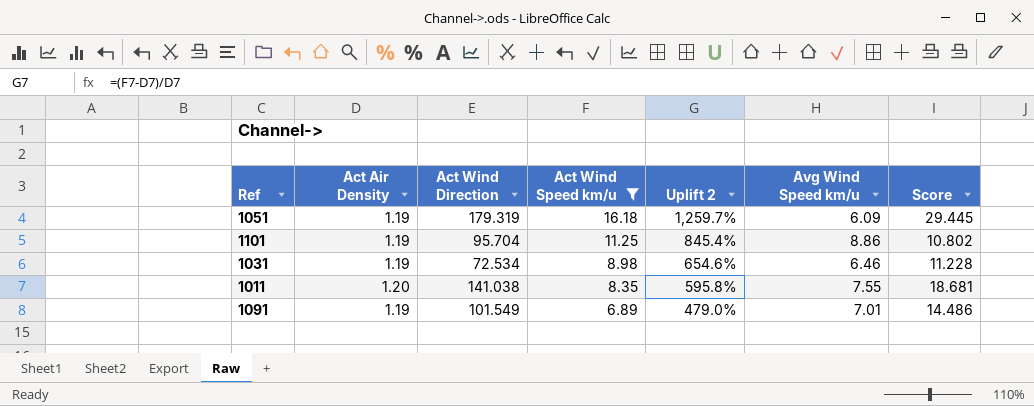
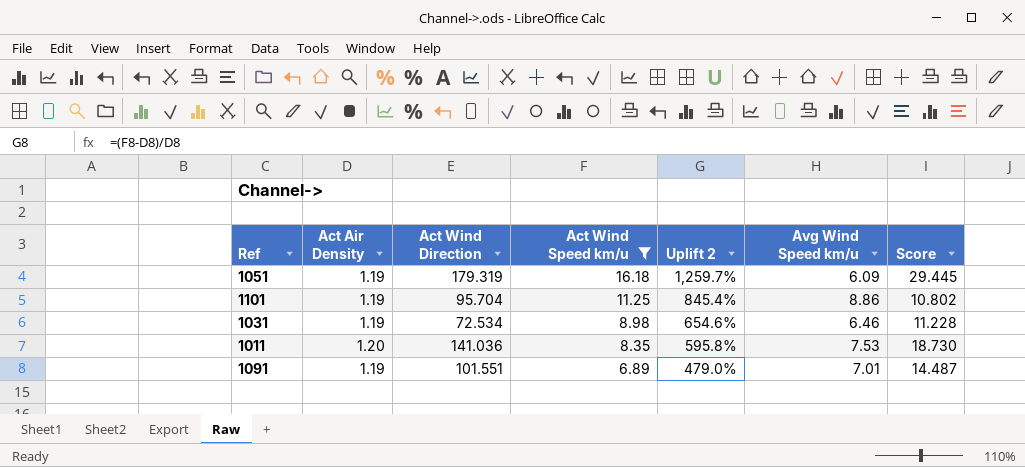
1011 | Act Wind Direction: 141.038 -> 141.036
1011 | Avg Wind Speed km/u: 7.55 -> 7.53
1011 | Score: 18.681 -> 18.730
1091 | Act Wind Direction: 101.549 -> 101.551
1091 | Score: 14.486 -> 14.487

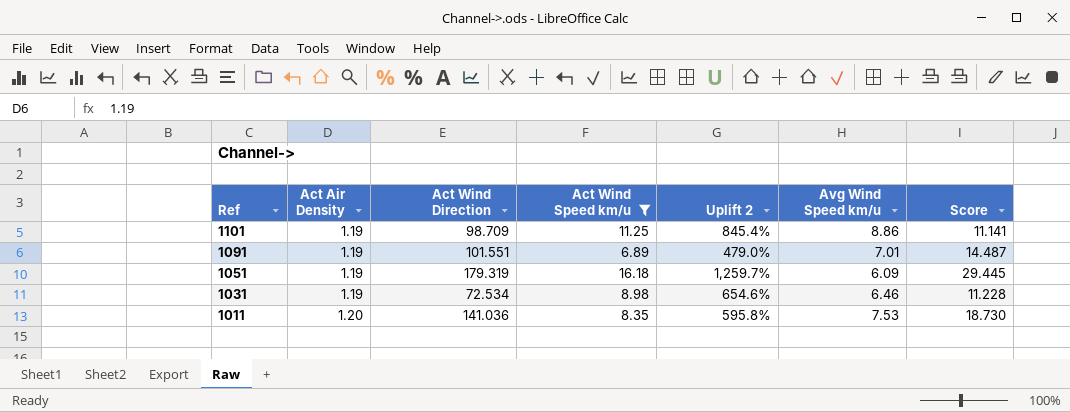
row order: Act Wind Speed km/u descending -> Ref descending
1101 | Act Wind Direction: 95.704 -> 98.709
1101 | Score: 10.802 -> 11.141

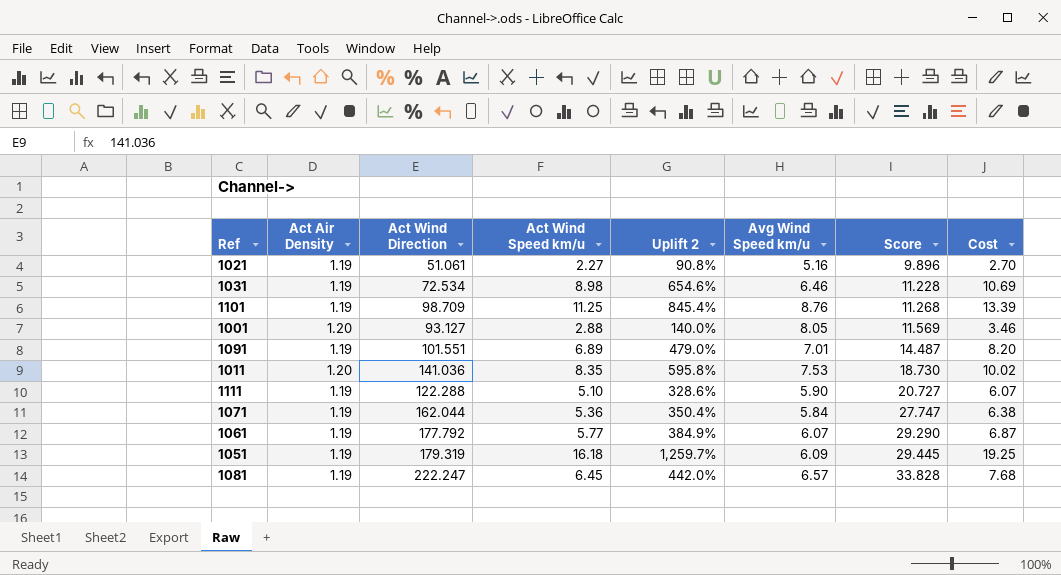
filter: Act Wind Speed km/u >= 6.89 -> none
row order: Ref descending -> Score ascending
column Cost | formula: none -> [Act Air Density] * [Act Wind Speed km/u]
1101 | Avg Wind Speed km/u: 8.86 -> 8.76
1101 | Score: 11.141 -> 11.268

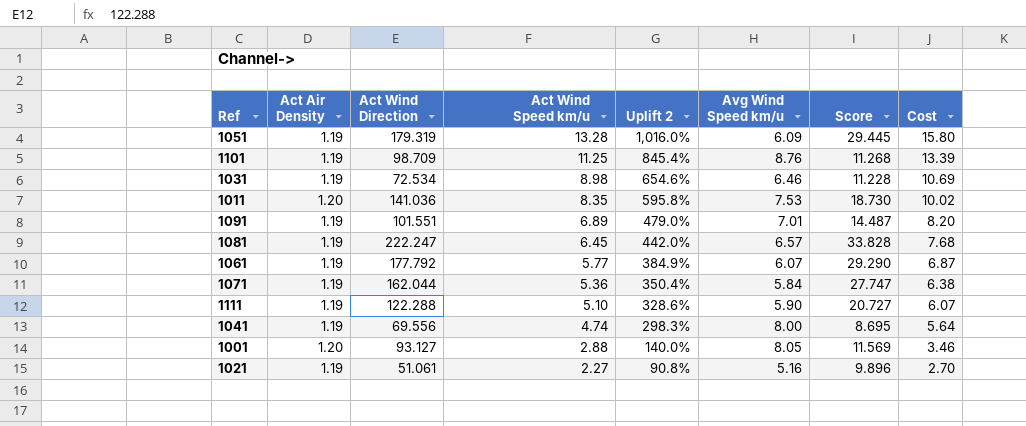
row order: Score ascending -> Act Wind Speed km/u descending
1051 | Act Wind Speed km/u: 16.18 -> 13.28
1051 | Uplift 2: 1,259.7% -> 1,016.0%
1051 | Cost: 19.25 -> 15.80
row 1041: none -> 1.19 | 69.556 | 4.74 | 298.3% | 8.00 | 8.695 | 5.64

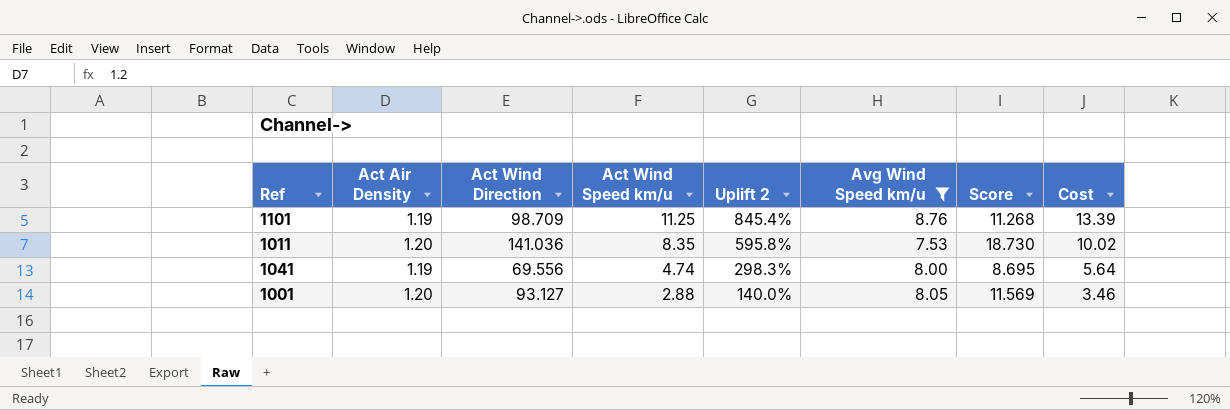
filter: none -> Avg Wind Speed km/u >= 7.53

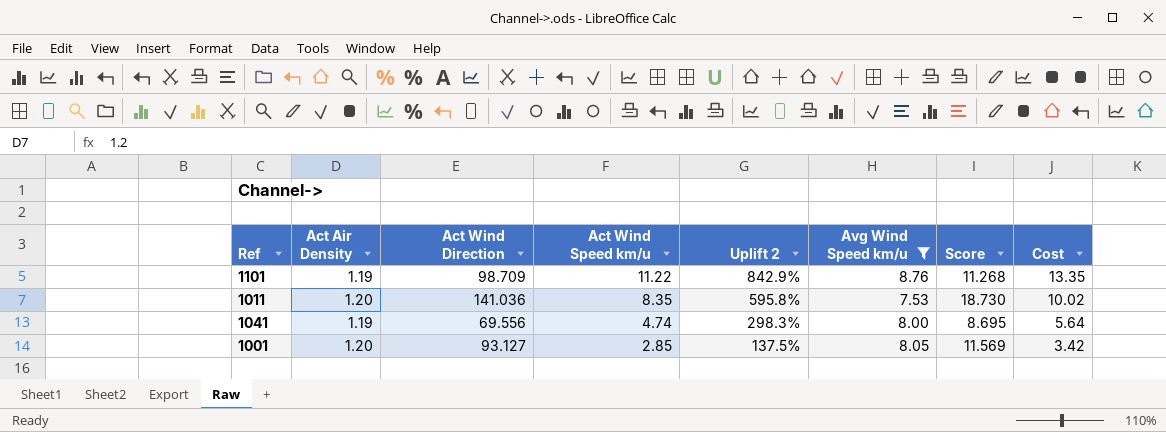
1101 | Act Wind Speed km/u: 11.25 -> 11.22
1101 | Uplift 2: 845.4% -> 842.9%
1101 | Cost: 13.39 -> 13.35
1001 | Act Wind Speed km/u: 2.88 -> 2.85
1001 | Uplift 2: 140.0% -> 137.5%
1001 | Cost: 3.46 -> 3.42

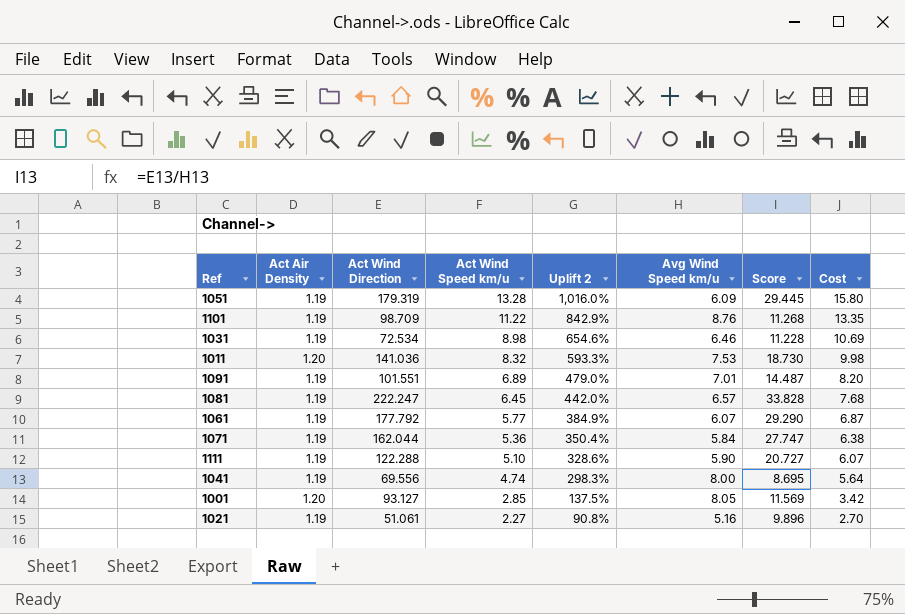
filter: Avg Wind Speed km/u >= 7.53 -> none
1011 | Act Wind Speed km/u: 8.35 -> 8.32
1011 | Uplift 2: 595.8% -> 593.3%
1011 | Cost: 10.02 -> 9.98

